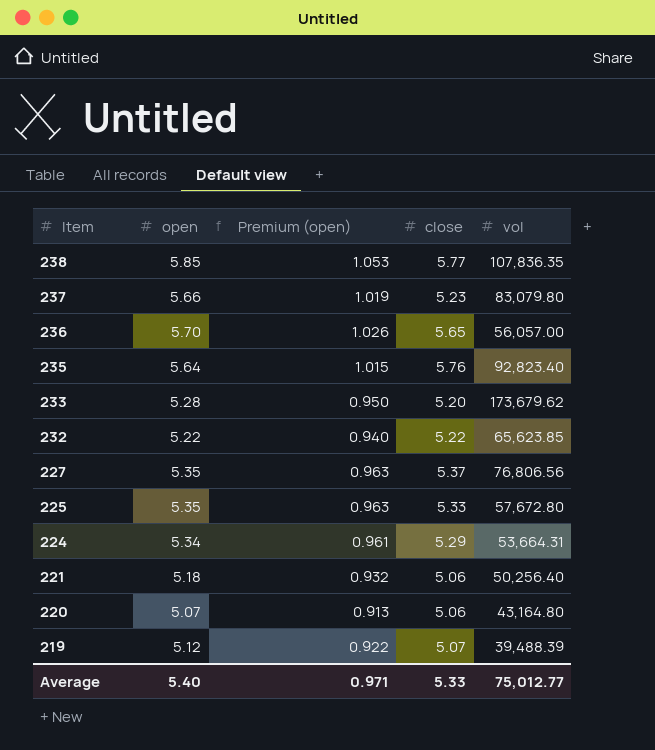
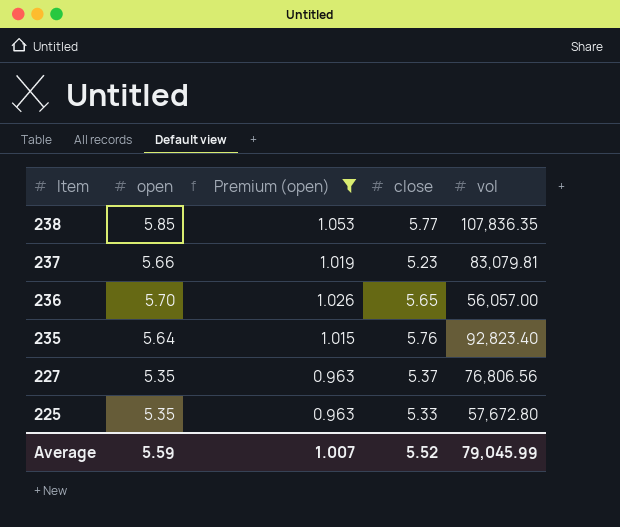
filter: none -> Premium (open) >= 0.963
237 | vol: 83,079.80 -> 83,079.81
Average | open: 5.40 -> 5.59
Average | Premium (open): 0.971 -> 1.007
Average | close: 5.33 -> 5.52
Average | vol: 75,012.77 -> 79,045.99

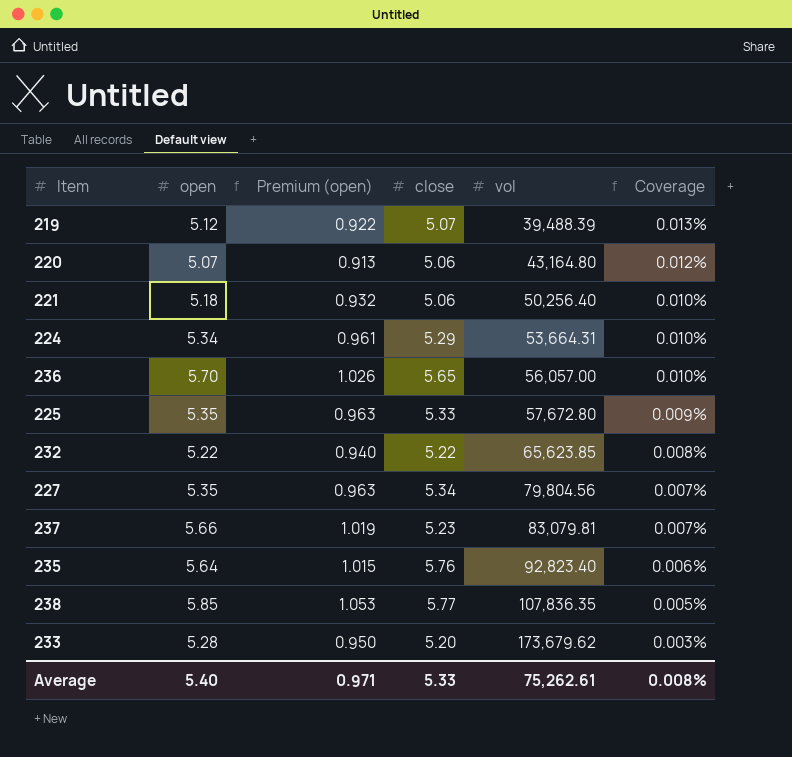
filter: Premium (open) >= 0.963 -> none
row order: Item descending -> vol ascending
column Coverage | formula: none -> [open] / [vol]
227 | close: 5.37 -> 5.34
227 | vol: 76,806.56 -> 79,804.56
Average | open: 5.59 -> 5.40
Average | Premium (open): 1.007 -> 0.971
Average | close: 5.52 -> 5.33
Average | vol: 79,045.99 -> 75,262.61

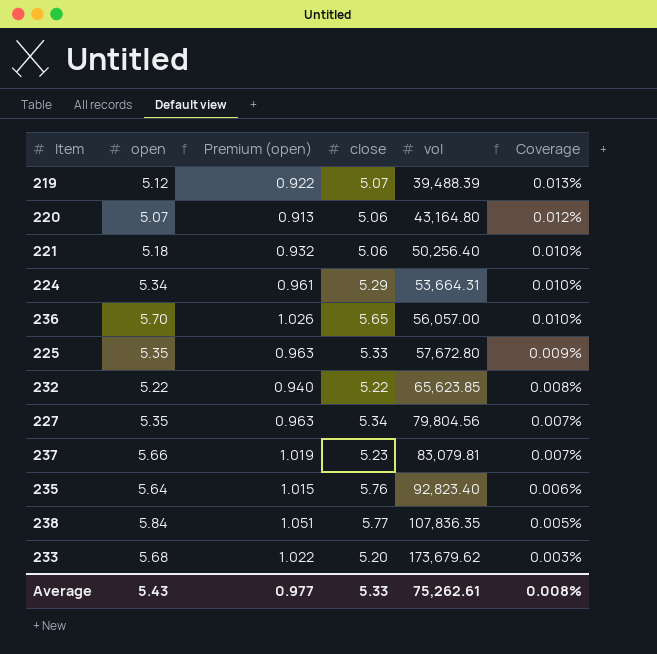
238 | open: 5.85 -> 5.84
238 | Premium (open): 1.053 -> 1.051
233 | open: 5.28 -> 5.68
233 | Premium (open): 0.950 -> 1.022
Average | open: 5.40 -> 5.43
Average | Premium (open): 0.971 -> 0.977

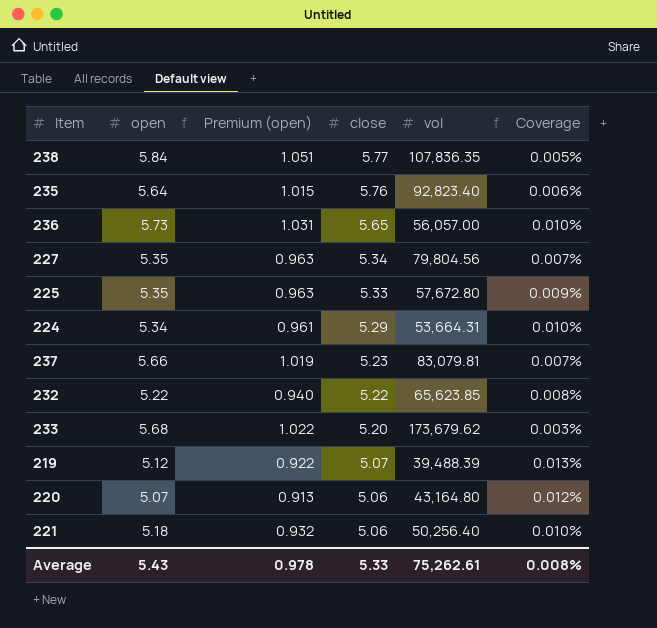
row order: vol ascending -> close descending
236 | open: 5.70 -> 5.73
236 | Premium (open): 1.026 -> 1.031
Average | Premium (open): 0.977 -> 0.978

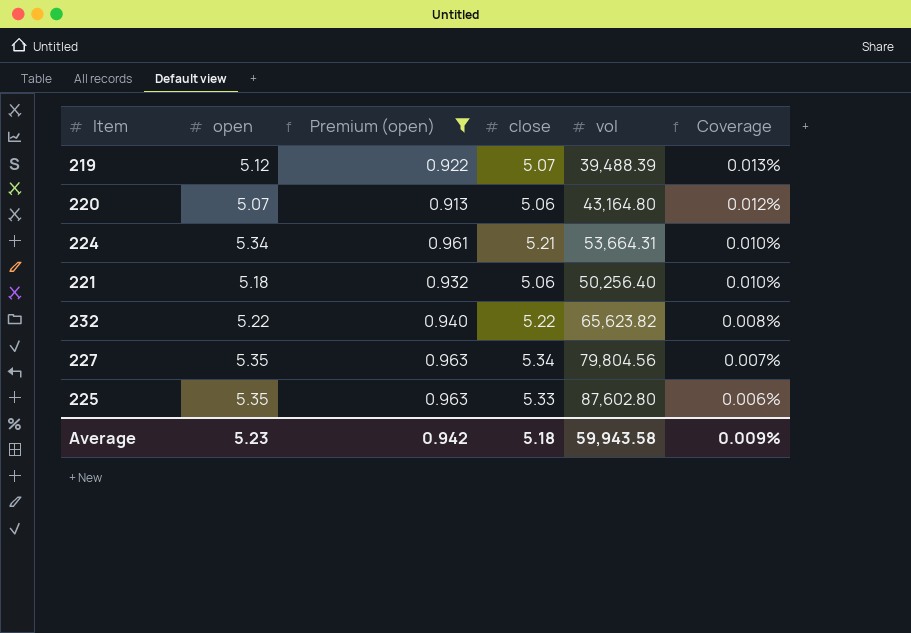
filter: none -> Premium (open) <= 0.963
row order: close descending -> Coverage descending
224 | close: 5.29 -> 5.21
232 | vol: 65,623.85 -> 65,623.82
225 | vol: 57,672.80 -> 87,602.80
225 | Coverage: 0.009% -> 0.006%
Average | open: 5.43 -> 5.23
Average | Premium (open): 0.978 -> 0.942
Average | close: 5.33 -> 5.18
Average | vol: 75,262.61 -> 59,943.58
Average | Coverage: 0.008% -> 0.009%

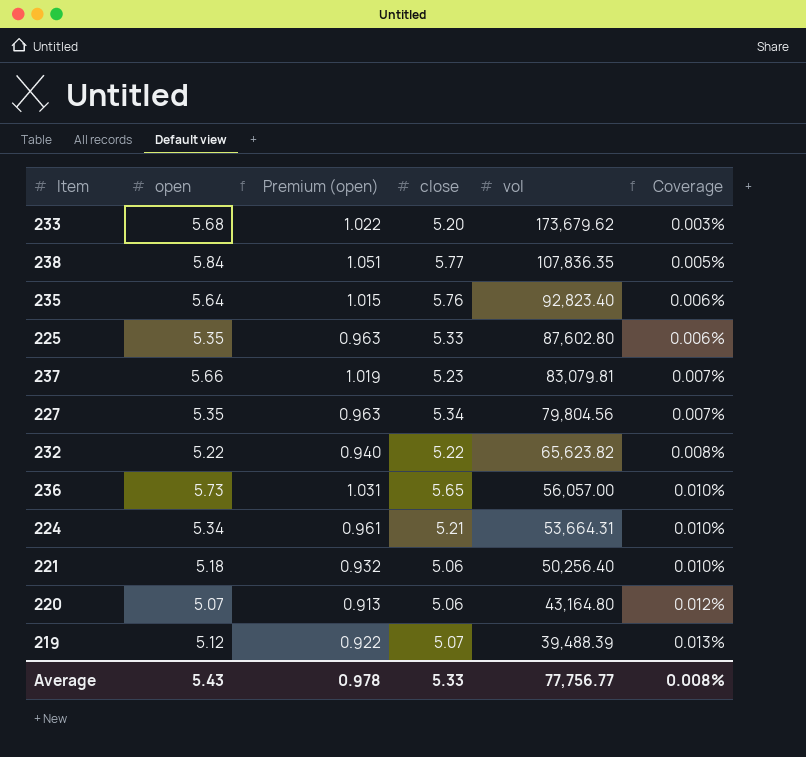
filter: Premium (open) <= 0.963 -> none
row order: Coverage descending -> vol descending
Average | open: 5.23 -> 5.43
Average | Premium (open): 0.942 -> 0.978
Average | close: 5.18 -> 5.33
Average | vol: 59,943.58 -> 77,756.77
Average | Coverage: 0.009% -> 0.008%

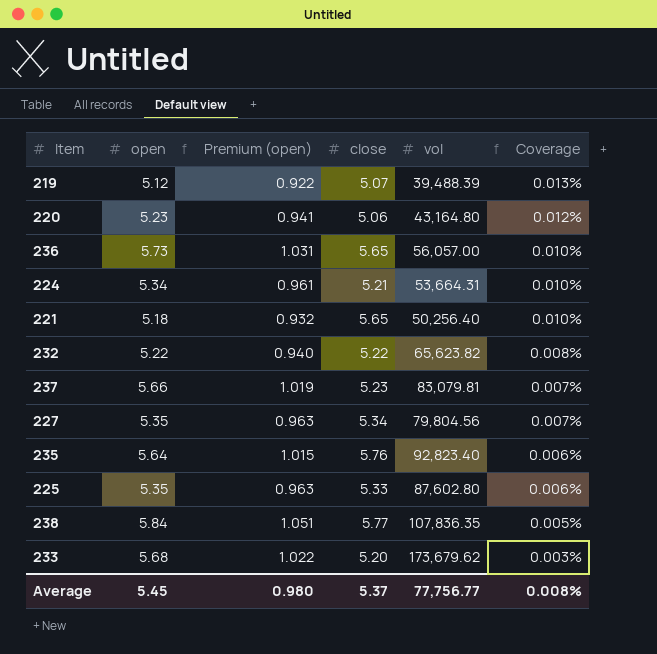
row order: vol descending -> Coverage descending
220 | open: 5.07 -> 5.23
220 | Premium (open): 0.913 -> 0.941
221 | close: 5.06 -> 5.65
Average | open: 5.43 -> 5.45
Average | Premium (open): 0.978 -> 0.980
Average | close: 5.33 -> 5.37

